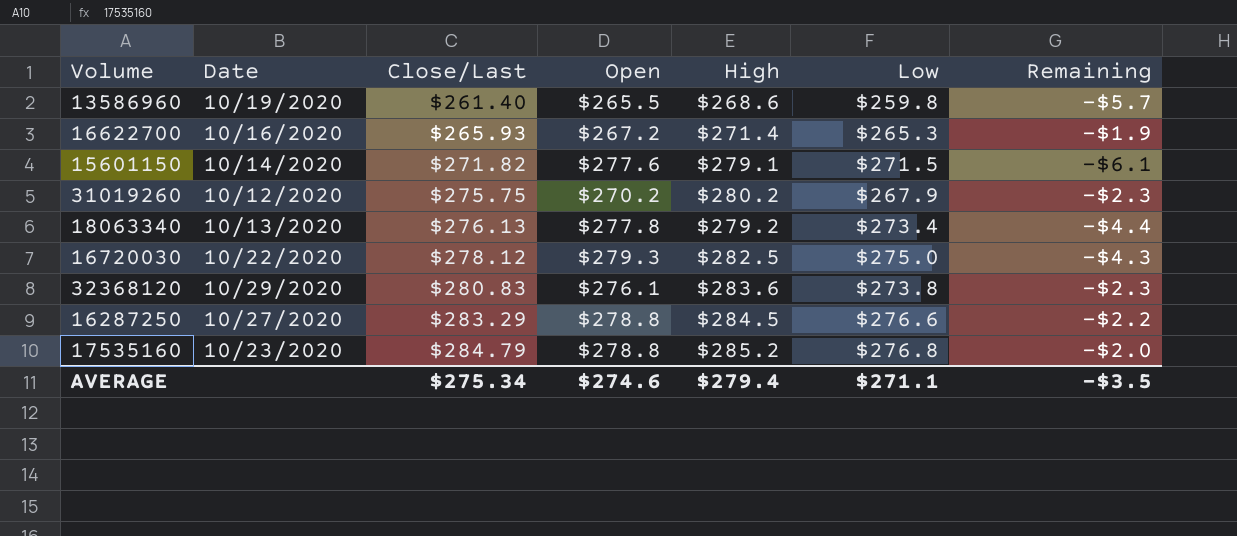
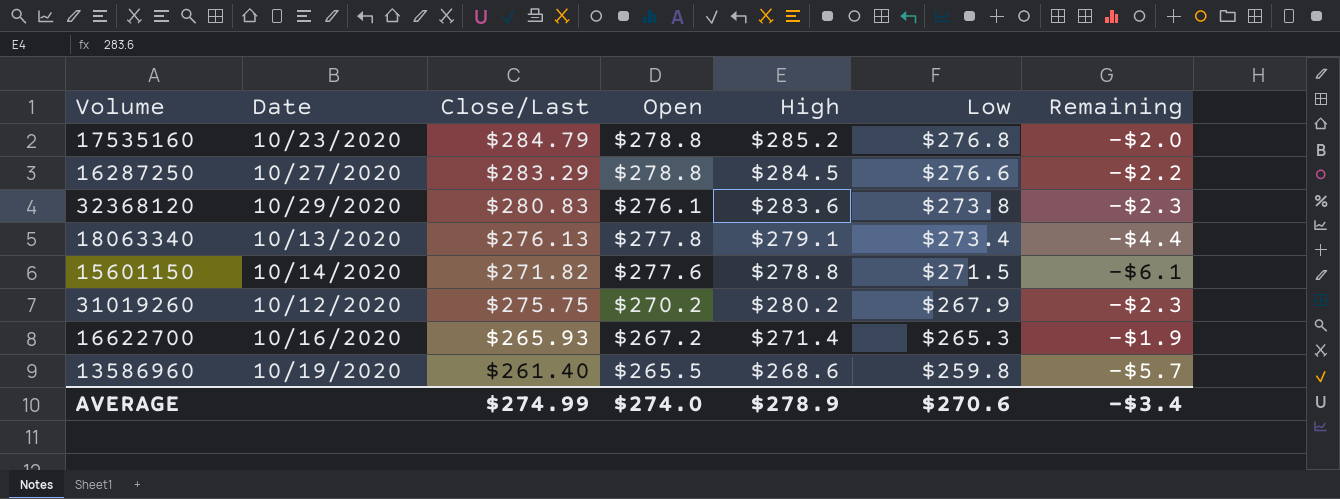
row order: Close/Last ascending -> Low descending
row 16720030: 10/22/2020 | $278.12 | $279.3 | $282.5 | $275.0 | -$4.3 -> none
18063340 | High: $279.2 -> $279.1
15601150 | High: $279.1 -> $278.8
AVERAGE | Close/Last: $275.34 -> $274.99
AVERAGE | Open: $274.6 -> $274.0
AVERAGE | High: $279.4 -> $278.9
AVERAGE | Low: $271.1 -> $270.6
AVERAGE | Remaining: -$3.5 -> -$3.4

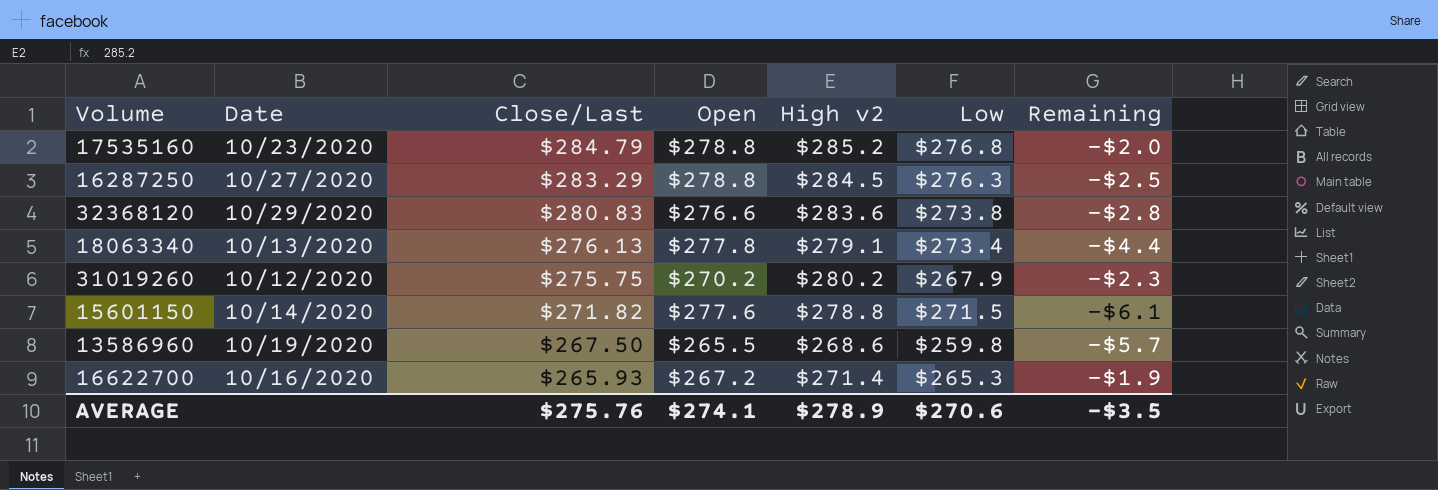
row order: Low descending -> Close/Last descending
column name: High -> High v2
16287250 | Low: $276.6 -> $276.3
16287250 | Remaining: -$2.2 -> -$2.5
32368120 | Open: $276.1 -> $276.6
32368120 | Remaining: -$2.3 -> -$2.8
13586960 | Close/Last: $261.40 -> $267.50
AVERAGE | Close/Last: $274.99 -> $275.76
AVERAGE | Open: $274.0 -> $274.1
AVERAGE | Remaining: -$3.4 -> -$3.5

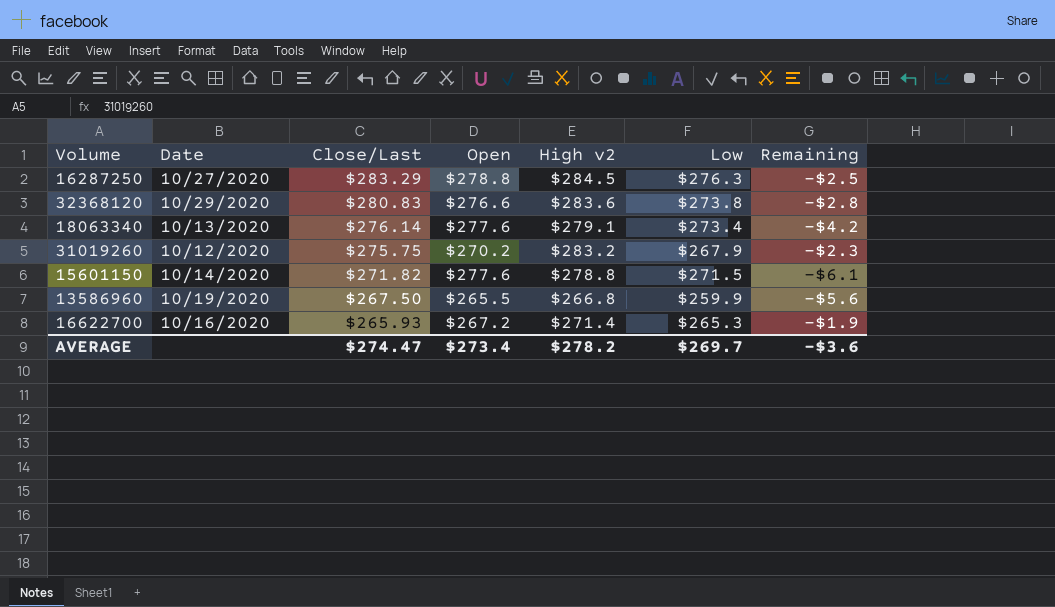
row 17535160: 10/23/2020 | $284.79 | $278.8 | $285.2 | $276.8 | -$2.0 -> none
18063340 | Close/Last: $276.13 -> $276.14
18063340 | Open: $277.8 -> $277.6
18063340 | Remaining: -$4.4 -> -$4.2
31019260 | High v2: $280.2 -> $283.2
13586960 | High v2: $268.6 -> $266.8
13586960 | Low: $259.8 -> $259.9
13586960 | Remaining: -$5.7 -> -$5.6
AVERAGE | Close/Last: $275.76 -> $274.47
AVERAGE | Open: $274.1 -> $273.4
AVERAGE | High v2: $278.9 -> $278.2
AVERAGE | Low: $270.6 -> $269.7
AVERAGE | Remaining: -$3.5 -> -$3.6

